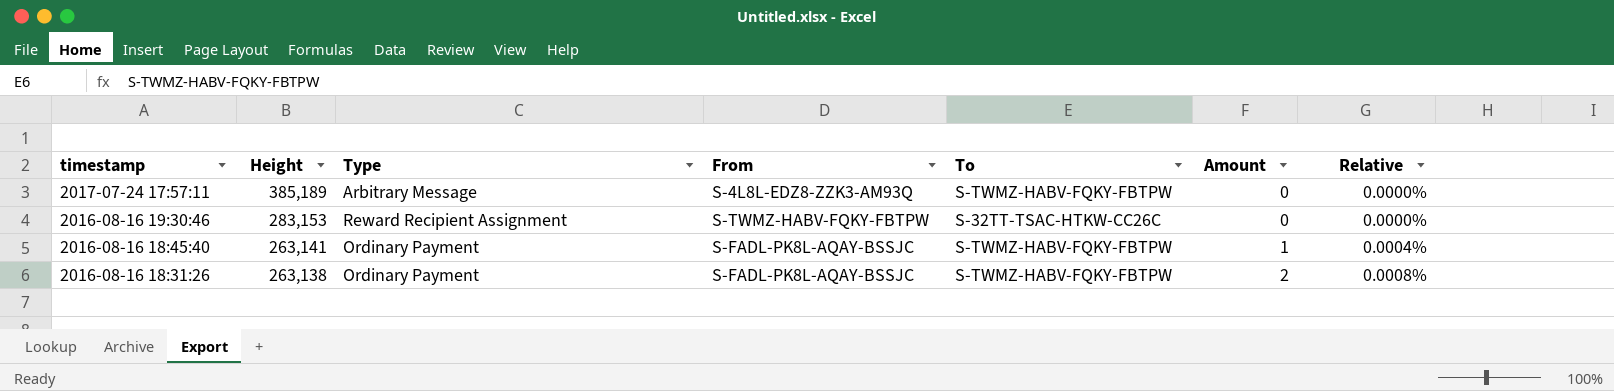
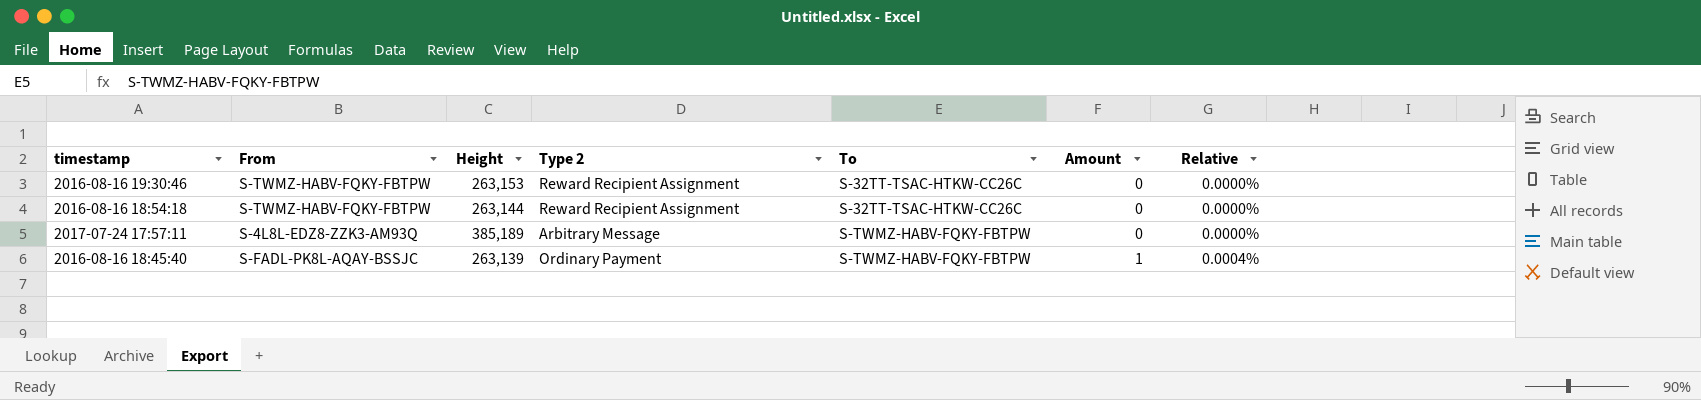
row order: timestamp descending -> To ascending
column From | position: 4 -> 2
column name: Type -> Type 2
row 2016-08-16 18:31:26: 263,138 | Ordinary Payment | S-FADL-PK8L-AQAY-BSSJC | S-TWMZ-HABV-FQKY-FBTPW | 2 | 0.0008% -> none
2016-08-16 19:30:46 | Height: 283,153 -> 263,153
row 2016-08-16 18:54:18: none -> S-TWMZ-HABV-FQKY-FBTPW | 263,144 | Reward Recipient Assignment | S-32TT-TSAC-HTKW-CC26C | 0 | 0.0000%
2016-08-16 18:45:40 | Height: 263,141 -> 263,139

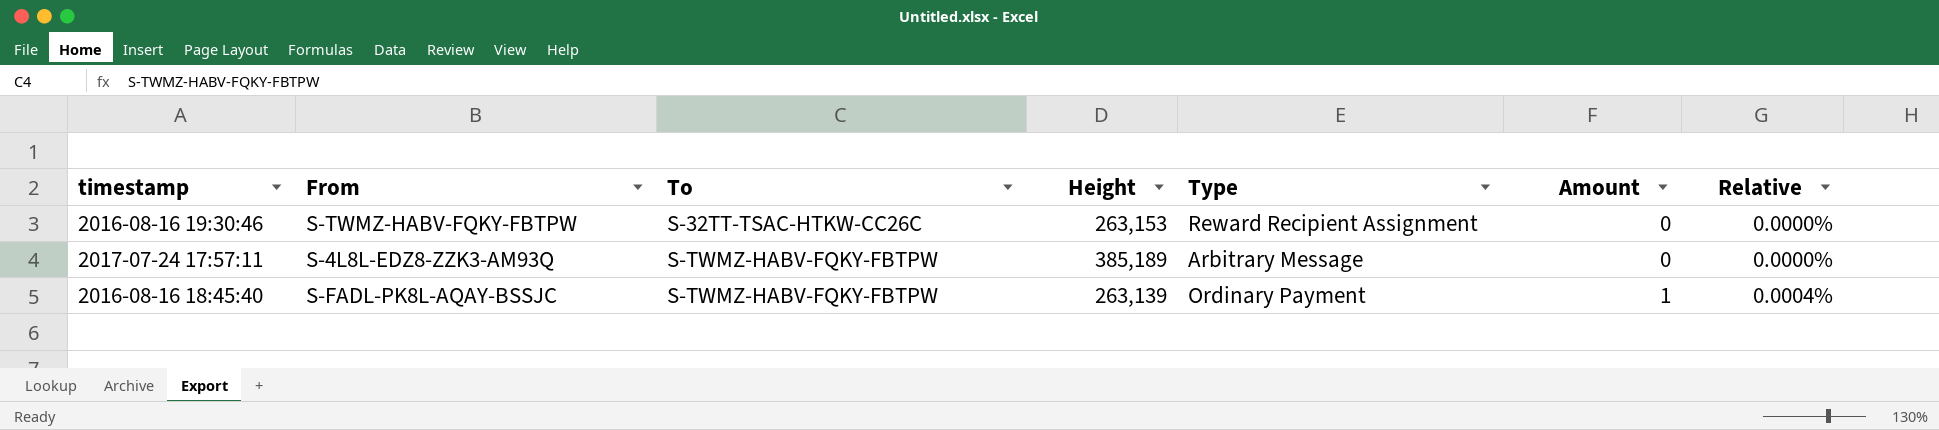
column To | position: 5 -> 3
column name: Type 2 -> Type
row 2016-08-16 18:54:18: S-TWMZ-HABV-FQKY-FBTPW | 263,144 | Reward Recipient Assignment | S-32TT-TSAC-HTKW-CC26C | 0 | 0.0000% -> none

